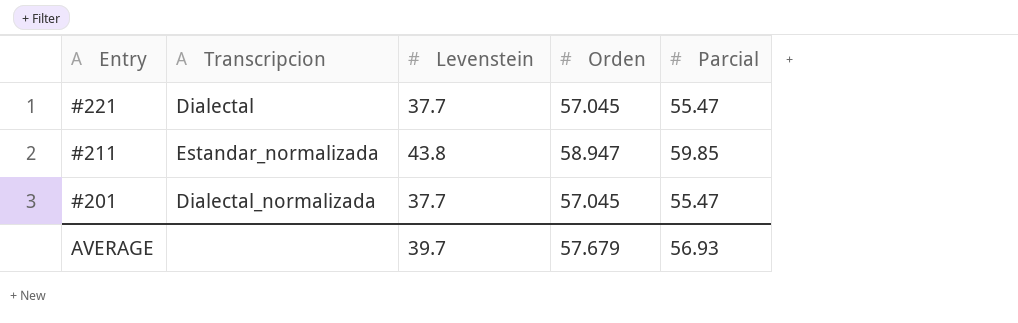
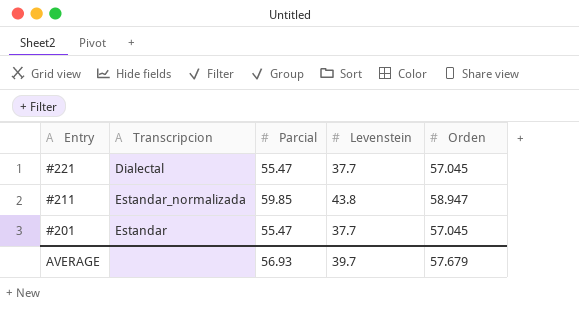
column Parcial | position: 5 -> 3
#201 | Transcripcion: Dialectal_normalizada -> Estandar

